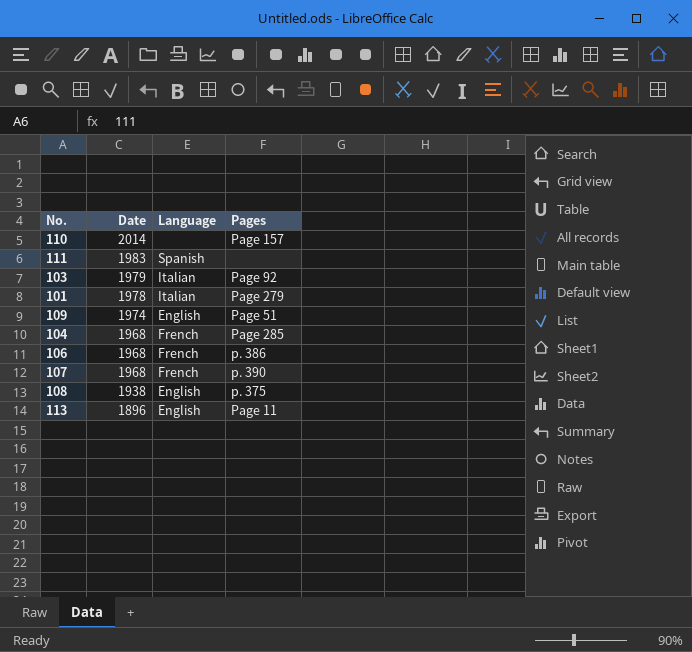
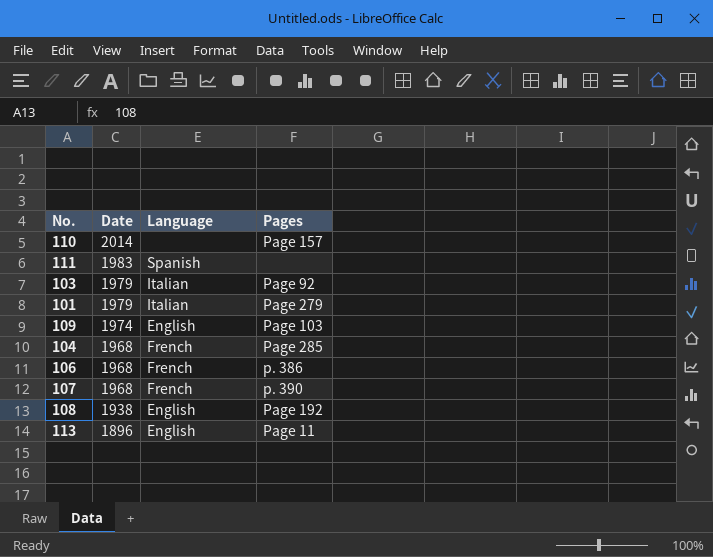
101 | Date: 1978 -> 1979
109 | Pages: Page 51 -> Page 103
108 | Pages: p. 375 -> Page 192

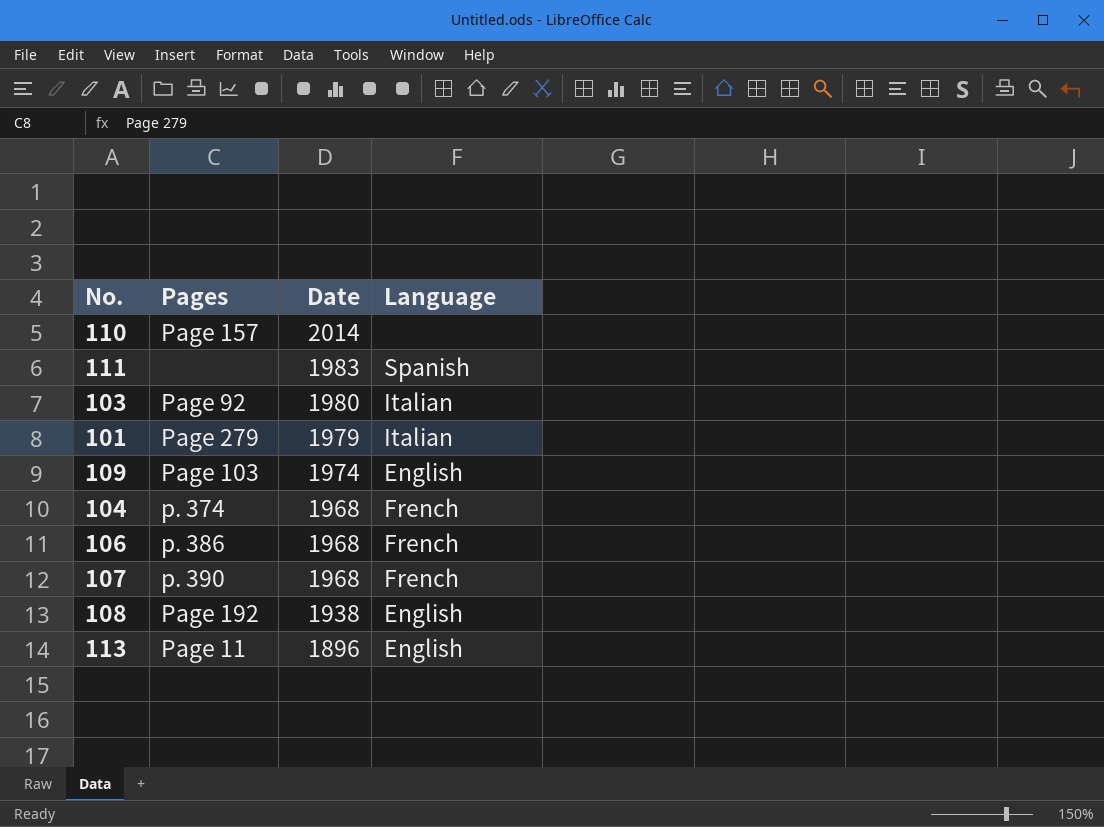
column Pages | position: 4 -> 2
103 | Date: 1979 -> 1980
104 | Pages: Page 285 -> p. 374

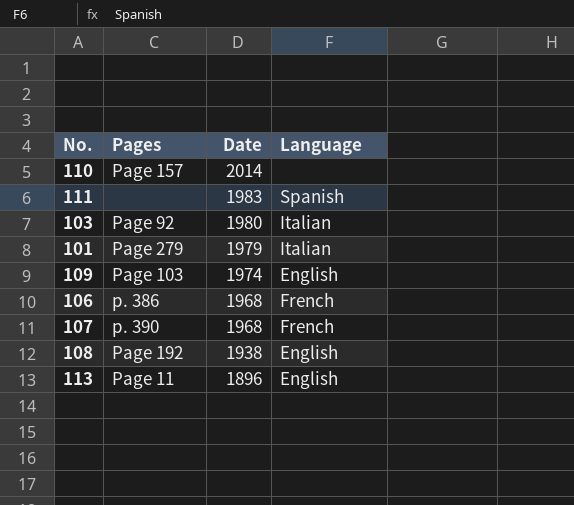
row 104: p. 374 | 1968 | French -> none

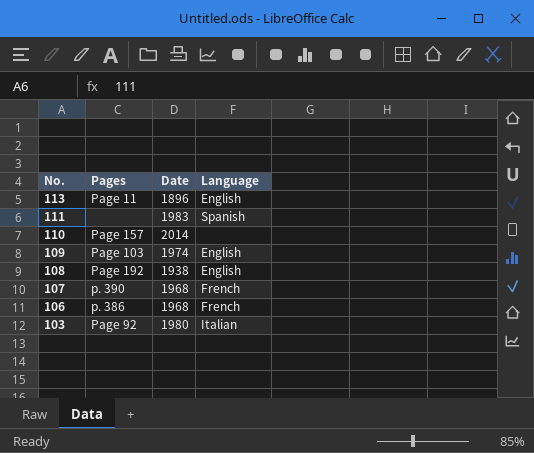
row order: Date descending -> No. descending
row 101: Page 279 | 1979 | Italian -> none

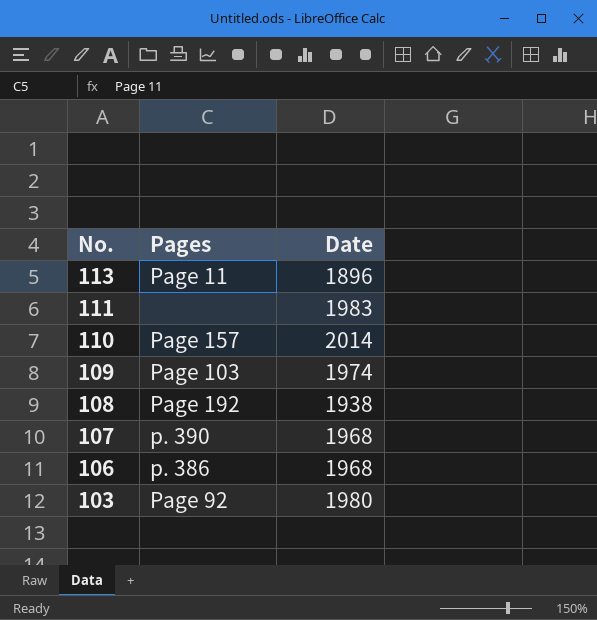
column Language | position: 4 -> none

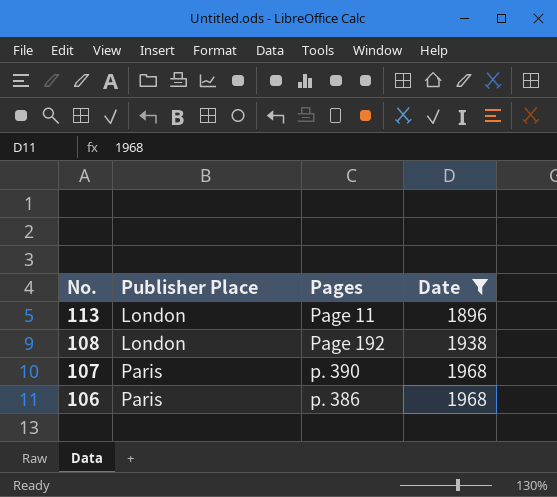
filter: none -> Date <= 1968
column Publisher Place | position: none -> 2

